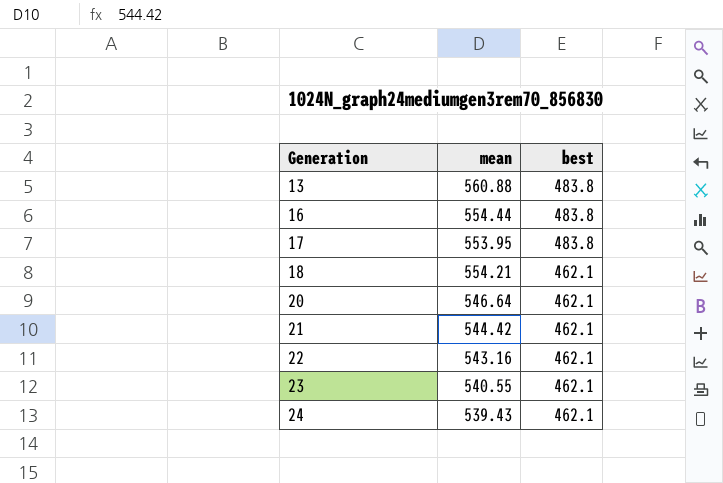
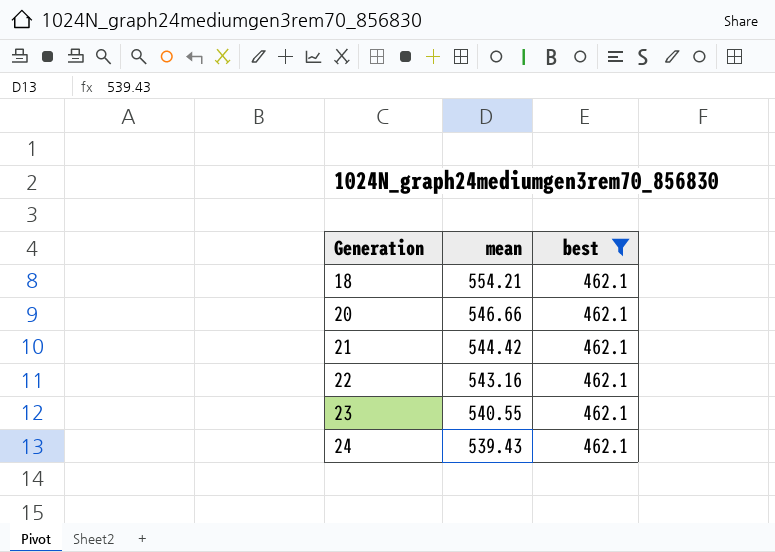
filter: none -> best = 462.1
20 | mean: 546.64 -> 546.66

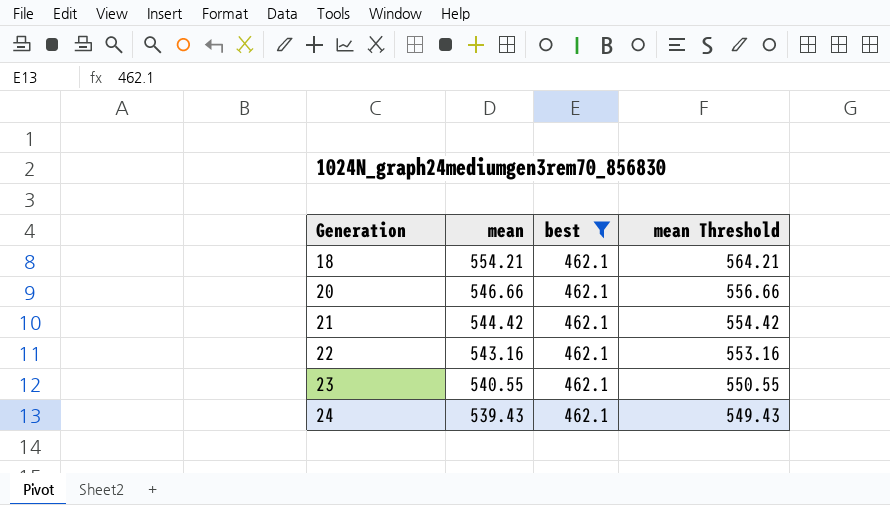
column mean Threshold | formula: none -> [mean] + 10

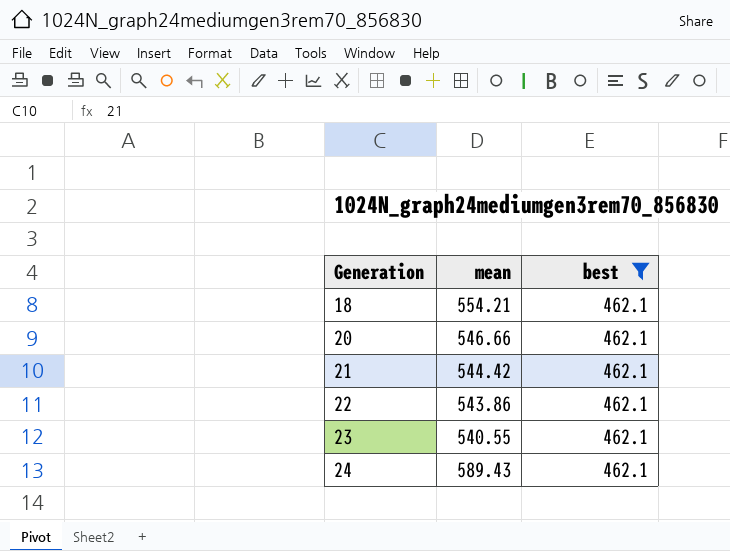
column mean Threshold | formula: [mean] + 10 -> none
22 | mean: 543.16 -> 543.86
24 | mean: 539.43 -> 589.43

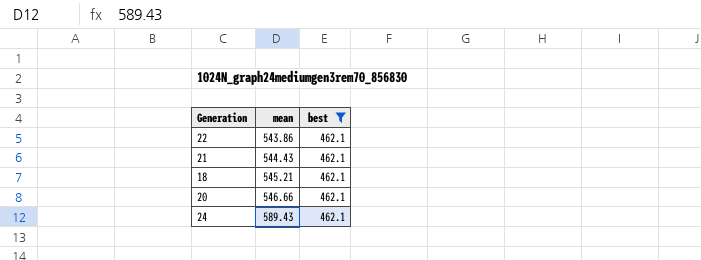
row order: Generation ascending -> mean ascending
row 23: 540.55 | 462.1 -> none
21 | mean: 544.42 -> 544.43
18 | mean: 554.21 -> 545.21

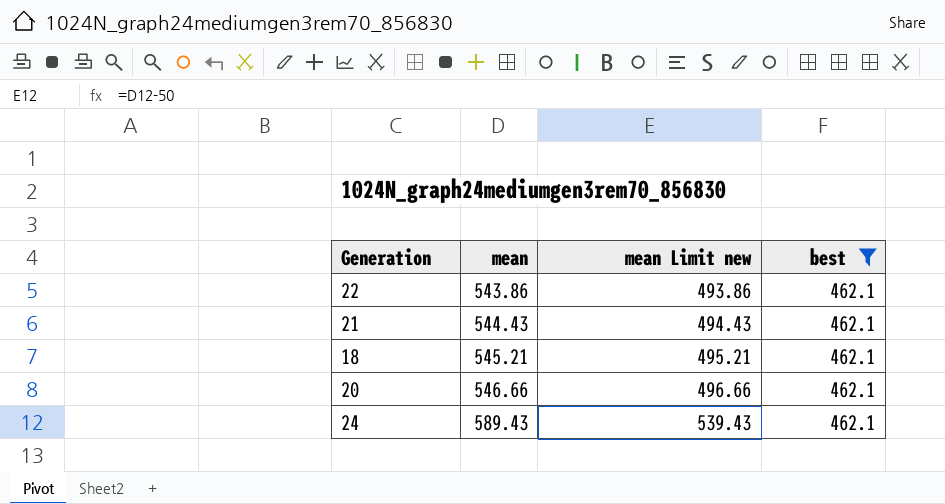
column mean Limit new | formula: none -> [mean] - 50

